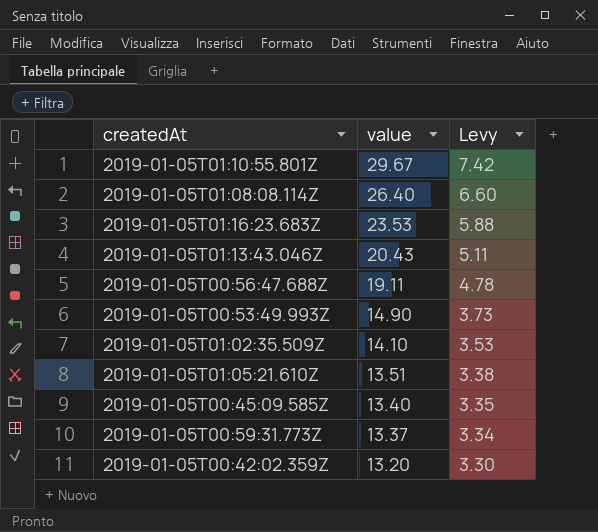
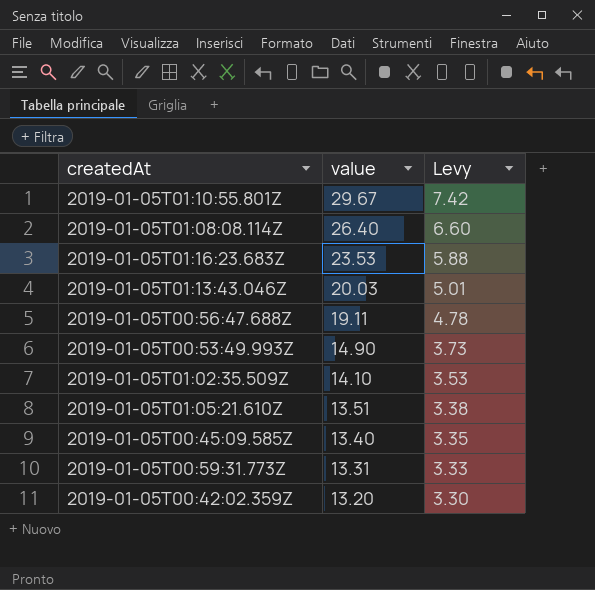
2019-01-05T01:13:43.046Z | value: 20.43 -> 20.03
2019-01-05T01:13:43.046Z | Levy: 5.11 -> 5.01
2019-01-05T00:59:31.773Z | value: 13.37 -> 13.31
2019-01-05T00:59:31.773Z | Levy: 3.34 -> 3.33

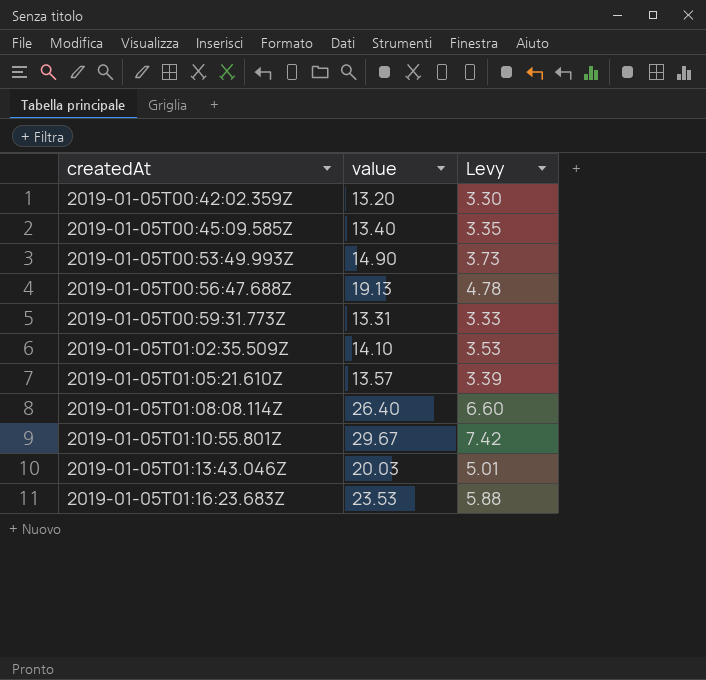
row order: value descending -> createdAt ascending
2019-01-05T00:56:47.688Z | value: 19.11 -> 19.13
2019-01-05T01:05:21.610Z | value: 13.51 -> 13.57
2019-01-05T01:05:21.610Z | Levy: 3.38 -> 3.39

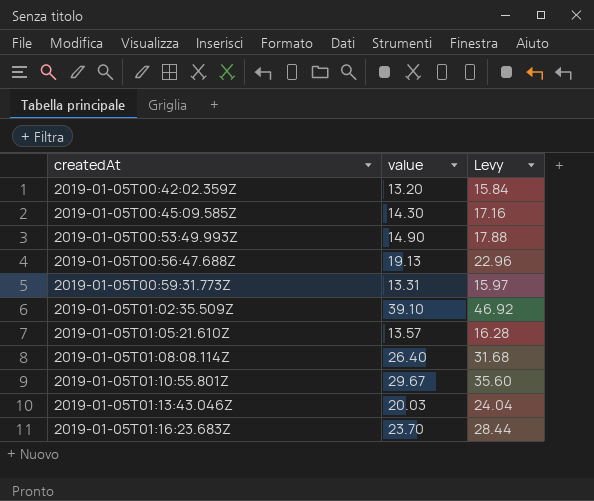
column Levy | formula: [value] * 0.25 -> [value] * 1.2
2019-01-05T00:45:09.585Z | value: 13.40 -> 14.30
2019-01-05T01:02:35.509Z | value: 14.10 -> 39.10
2019-01-05T01:16:23.683Z | value: 23.53 -> 23.70

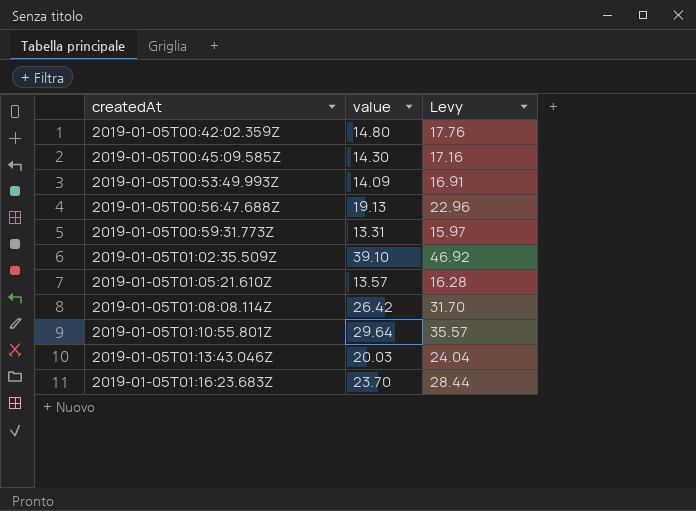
2019-01-05T00:42:02.359Z | value: 13.20 -> 14.80
2019-01-05T00:42:02.359Z | Levy: 15.84 -> 17.76
2019-01-05T00:53:49.993Z | value: 14.90 -> 14.09
2019-01-05T00:53:49.993Z | Levy: 17.88 -> 16.91
2019-01-05T01:08:08.114Z | value: 26.40 -> 26.42
2019-01-05T01:08:08.114Z | Levy: 31.68 -> 31.70
2019-01-05T01:10:55.801Z | value: 29.67 -> 29.64
2019-01-05T01:10:55.801Z | Levy: 35.60 -> 35.57

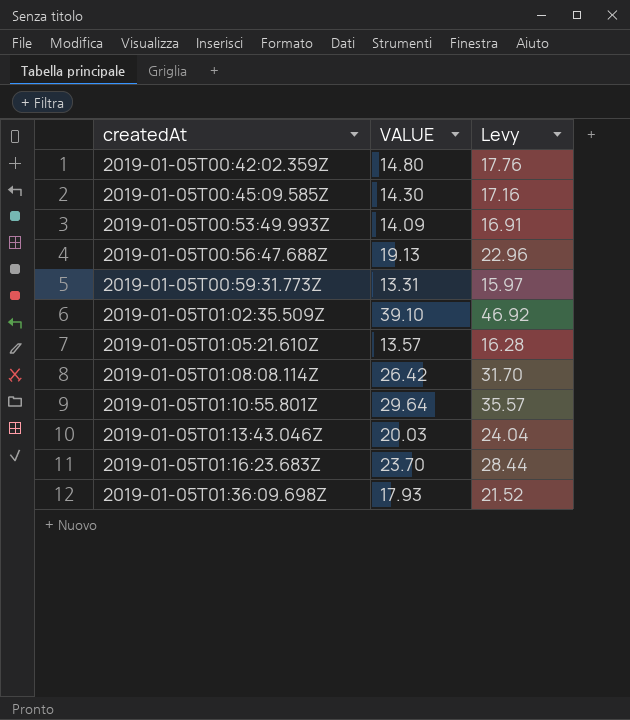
column name: value -> VALUE
row 2019-01-05T01:36:09.698Z: none -> 17.93 | 21.52

